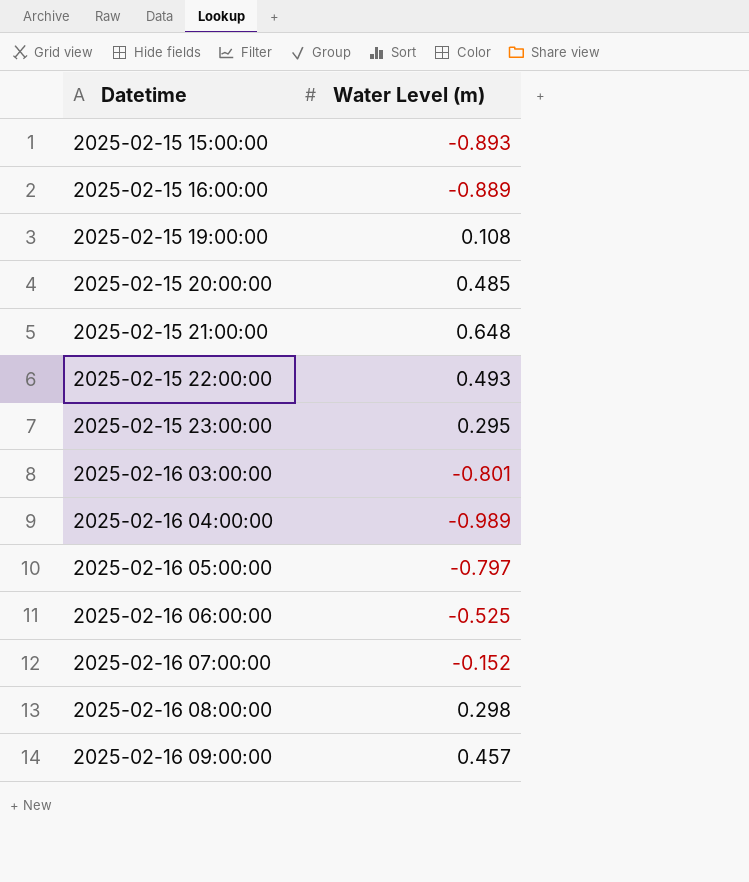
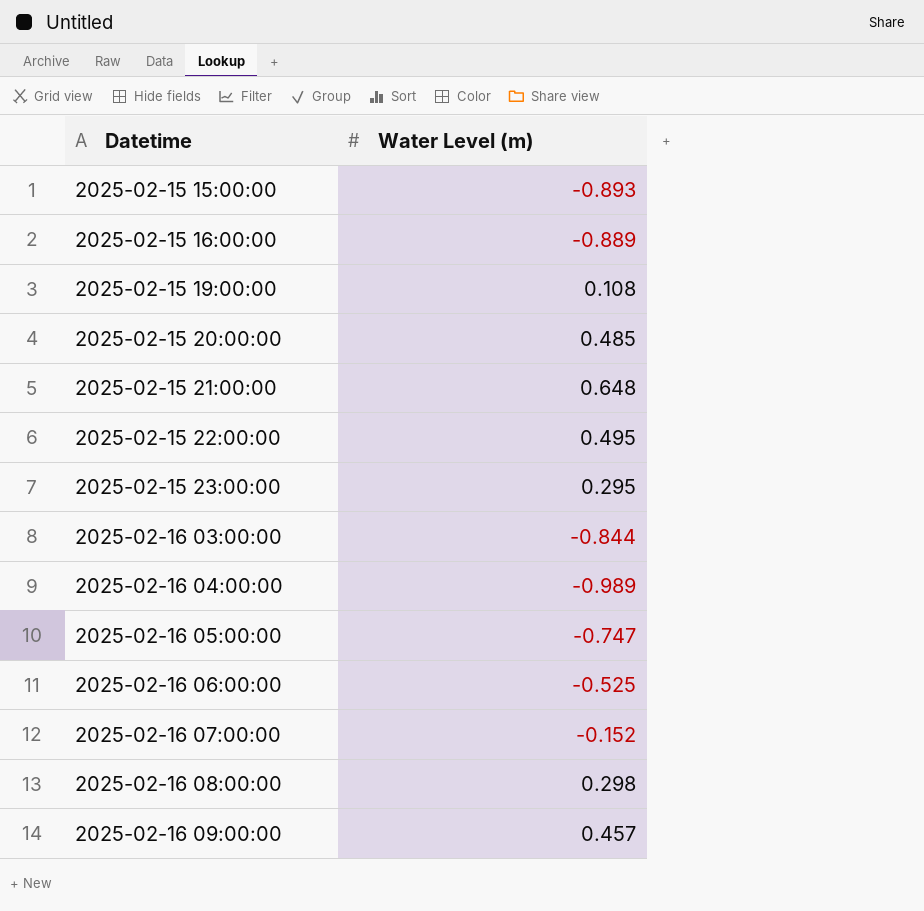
2025-02-15 22:00:00 | Water Level (m): 0.493 -> 0.495
2025-02-16 03:00:00 | Water Level (m): -0.801 -> -0.844
2025-02-16 05:00:00 | Water Level (m): -0.797 -> -0.747

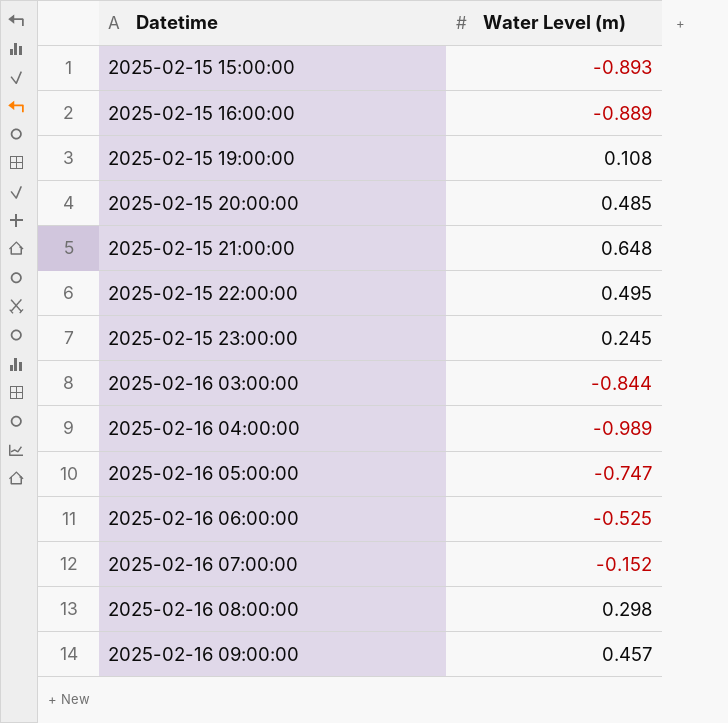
2025-02-15 23:00:00 | Water Level (m): 0.295 -> 0.245

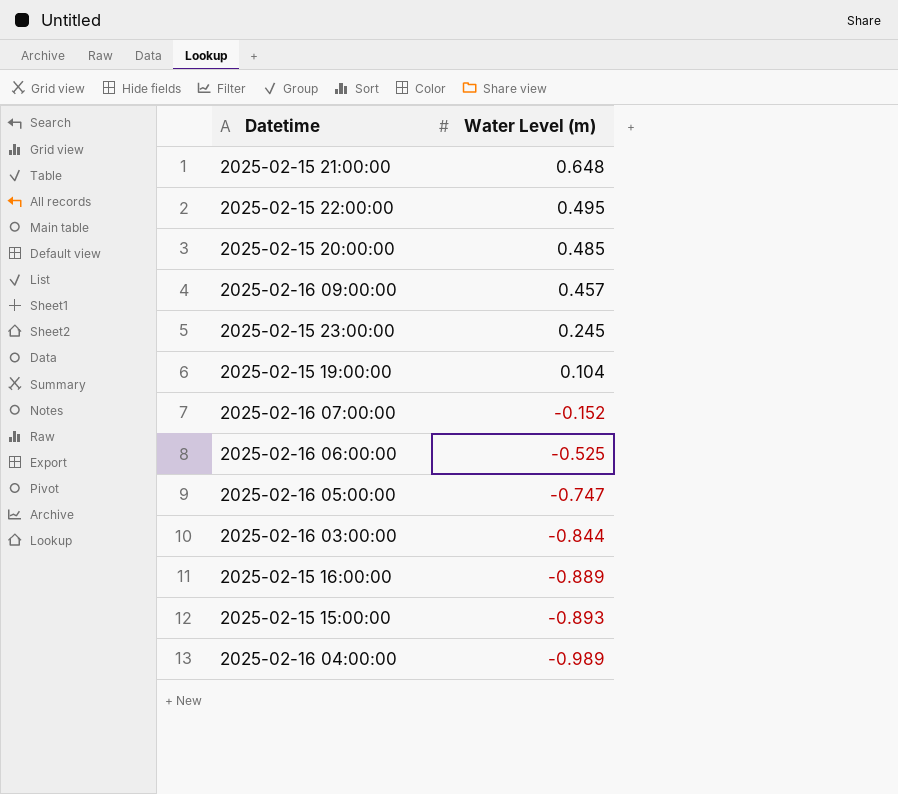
row order: Datetime ascending -> Water Level (m) descending
row 2025-02-16 08:00:00: 0.298 -> none
2025-02-15 19:00:00 | Water Level (m): 0.108 -> 0.104

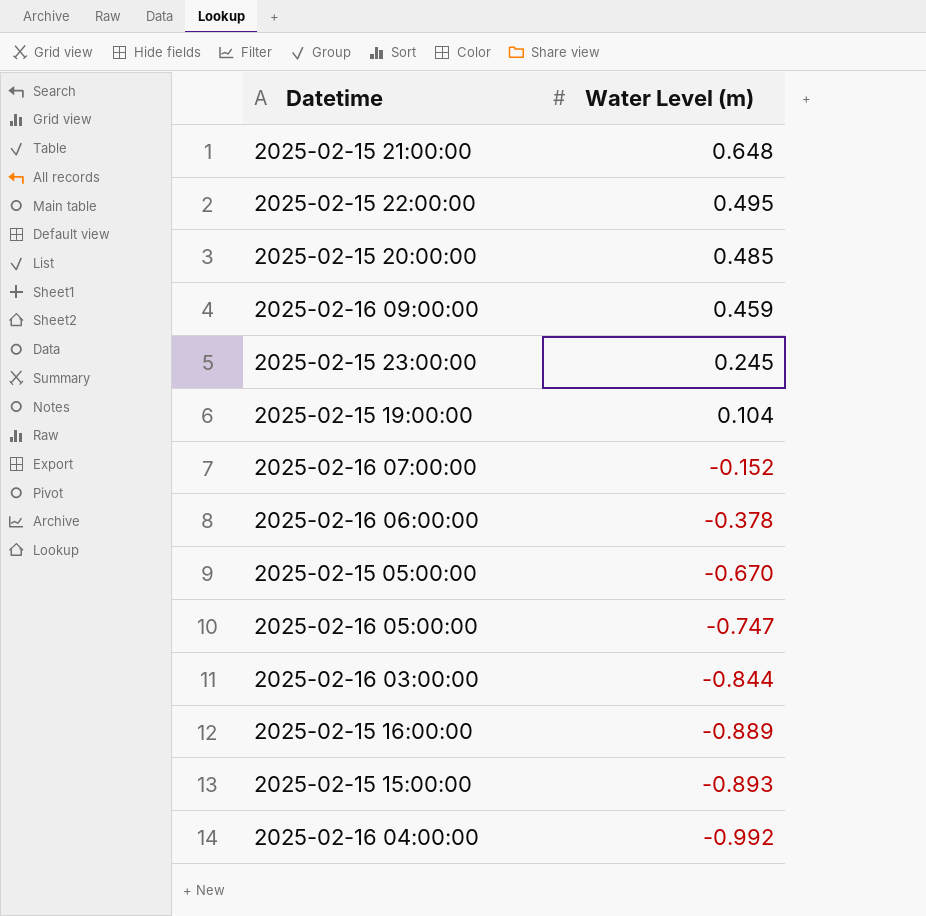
2025-02-16 09:00:00 | Water Level (m): 0.457 -> 0.459
2025-02-16 06:00:00 | Water Level (m): -0.525 -> -0.378
row 2025-02-15 05:00:00: none -> -0.670
2025-02-16 04:00:00 | Water Level (m): -0.989 -> -0.992

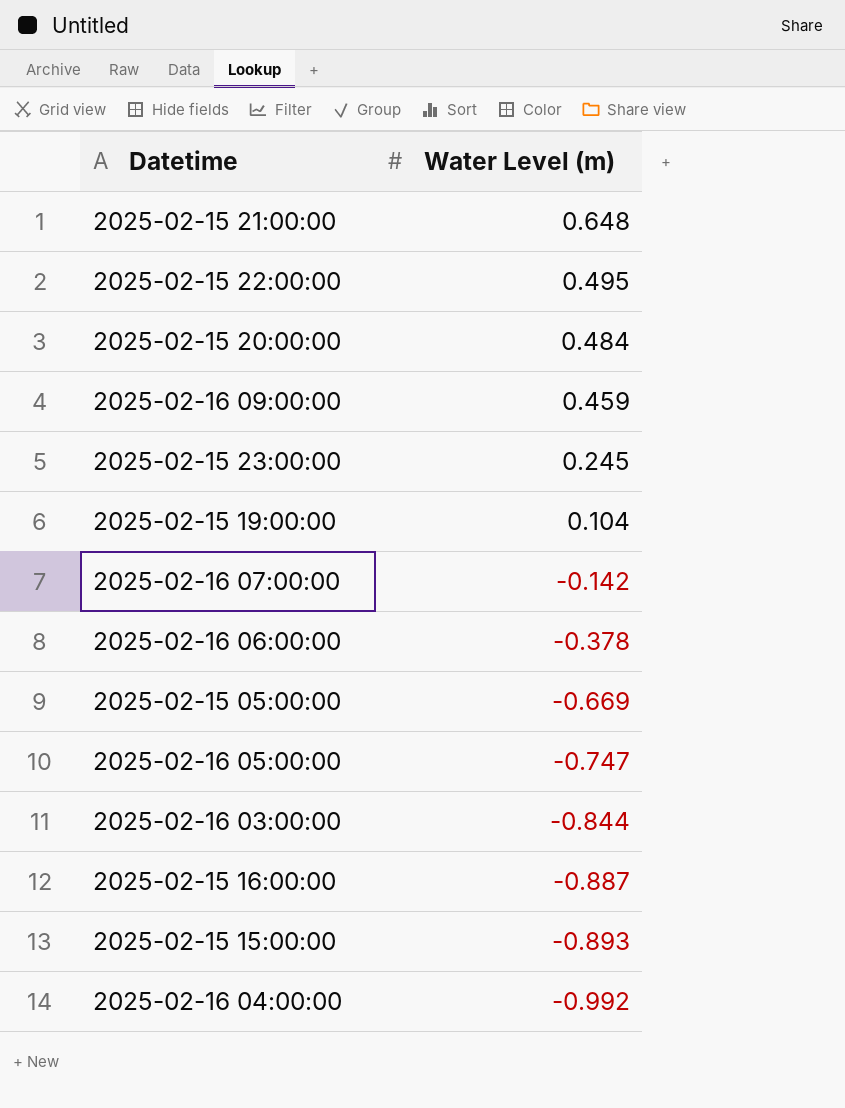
2025-02-15 20:00:00 | Water Level (m): 0.485 -> 0.484
2025-02-16 07:00:00 | Water Level (m): -0.152 -> -0.142
2025-02-15 05:00:00 | Water Level (m): -0.670 -> -0.669
2025-02-15 16:00:00 | Water Level (m): -0.889 -> -0.887

